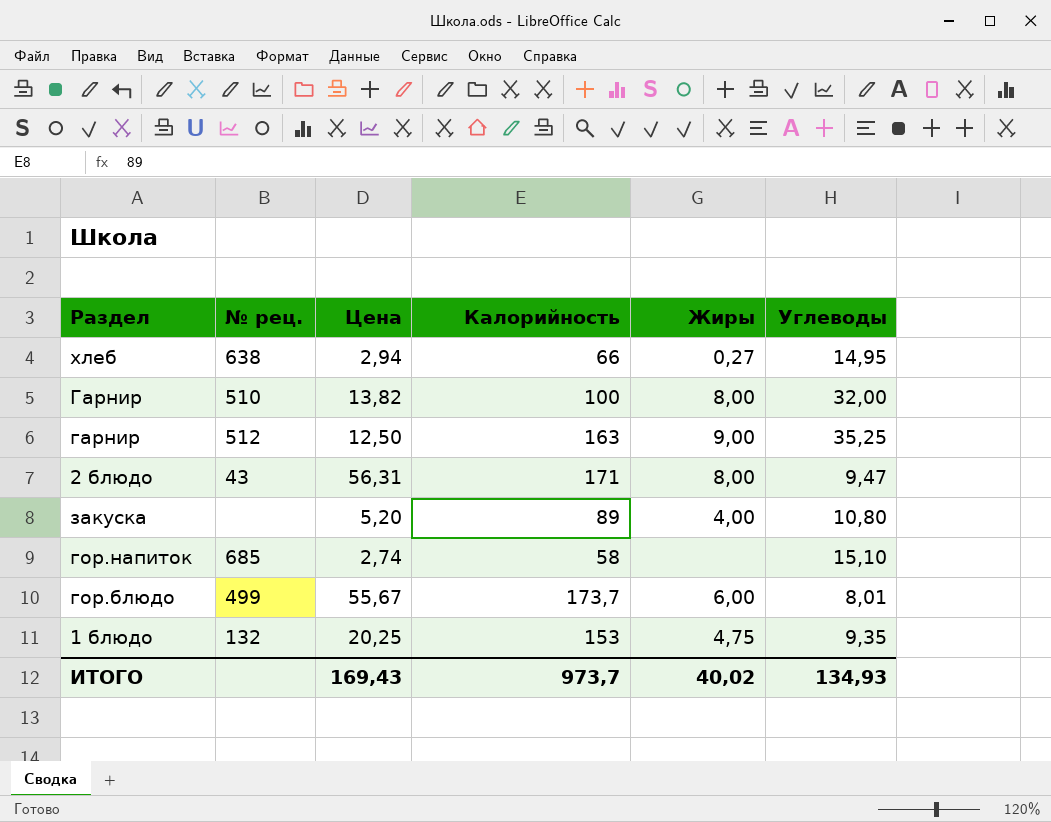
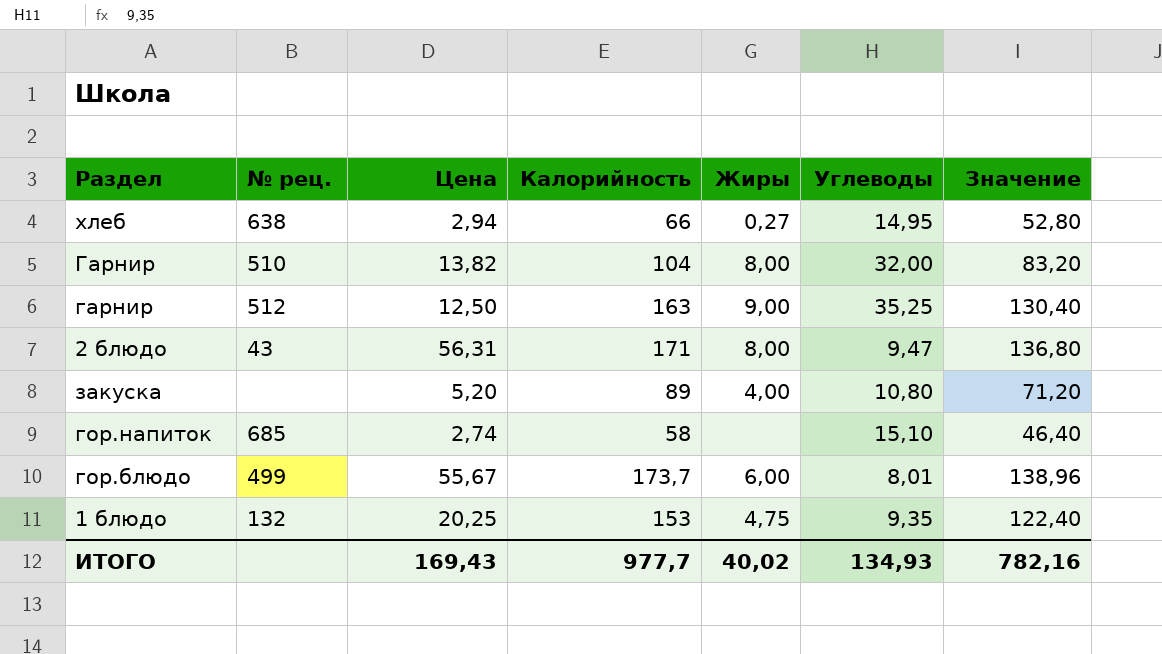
column Значение | formula: none -> [Калорийность] * 0,8
Гарнир | Калорийность: 100 -> 104
ИТОГО | Калорийность: 973,7 -> 977,7

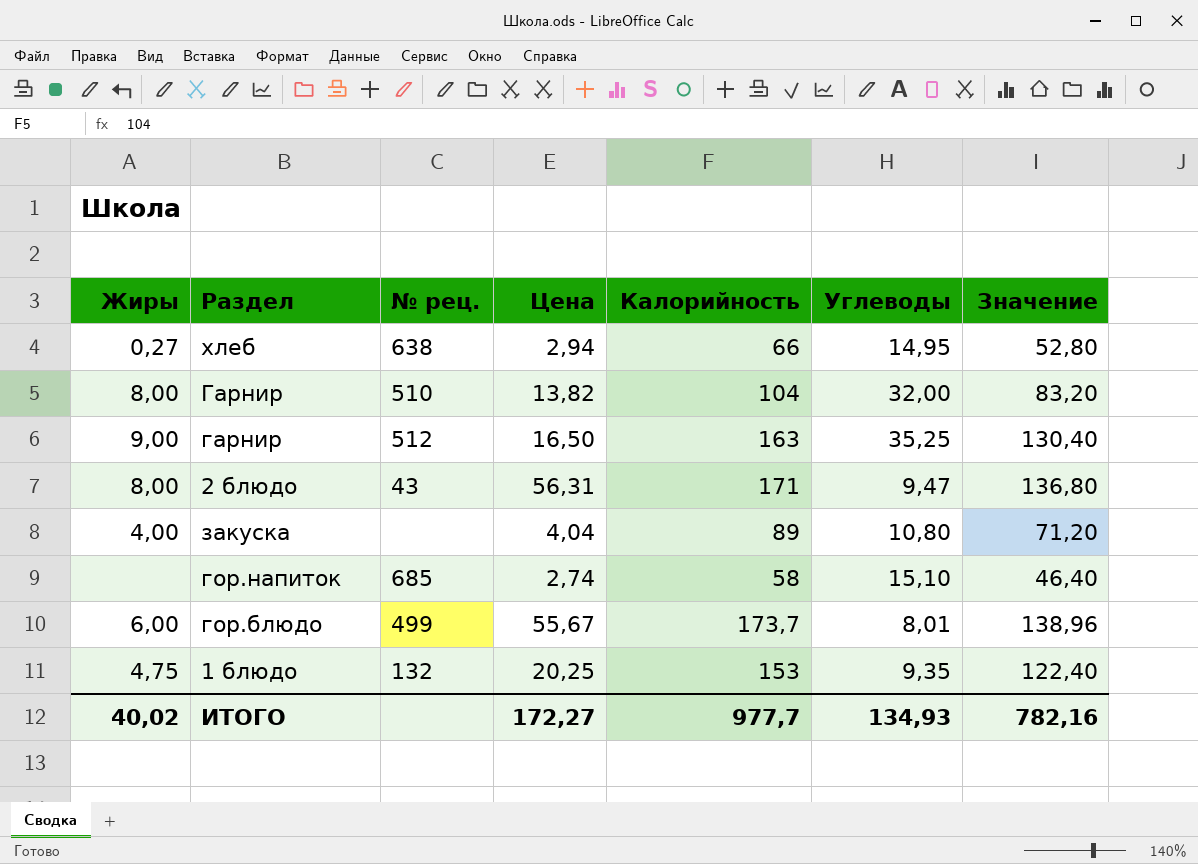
column Жиры | position: 5 -> 1
гарнир | Цена: 12,50 -> 16,50
закуска | Цена: 5,20 -> 4,04
ИТОГО | Цена: 169,43 -> 172,27

